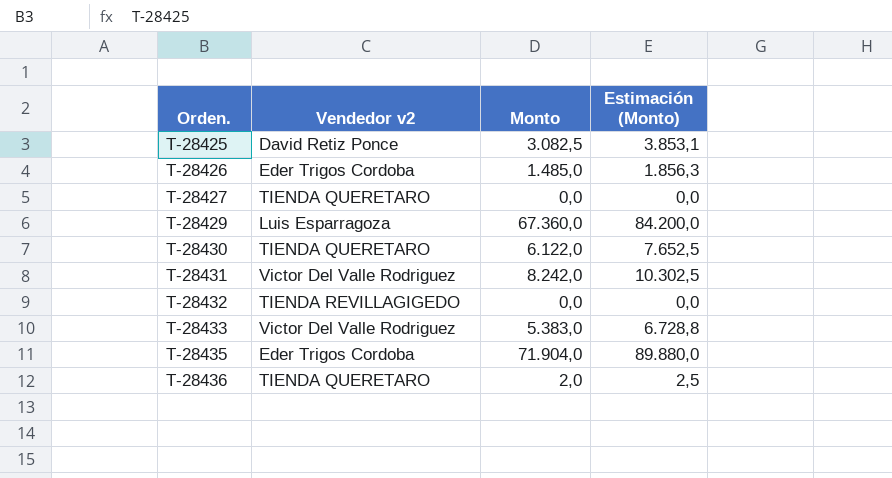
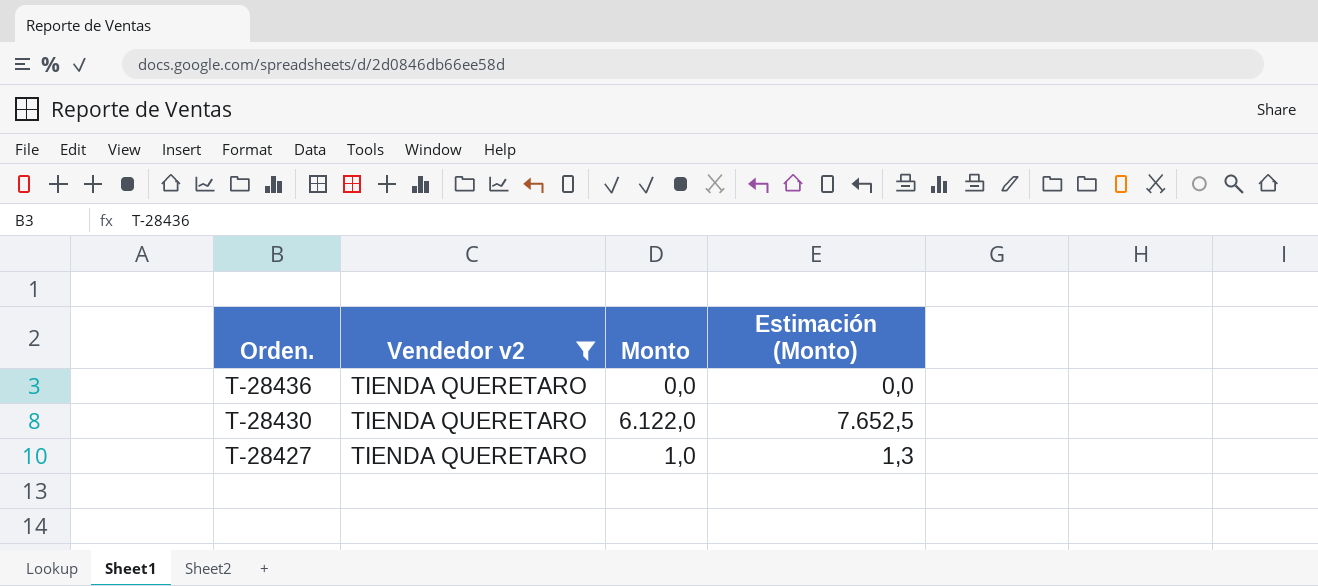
filter: none -> Vendedor v2 = TIENDA QUERETARO
row order: Orden. ascending -> Orden. descending
T-28436 | Monto: 2,0 -> 0,0
T-28436 | Estimación (Monto): 2,5 -> 0,0
T-28427 | Monto: 0,0 -> 1,0
T-28427 | Estimación (Monto): 0,0 -> 1,3

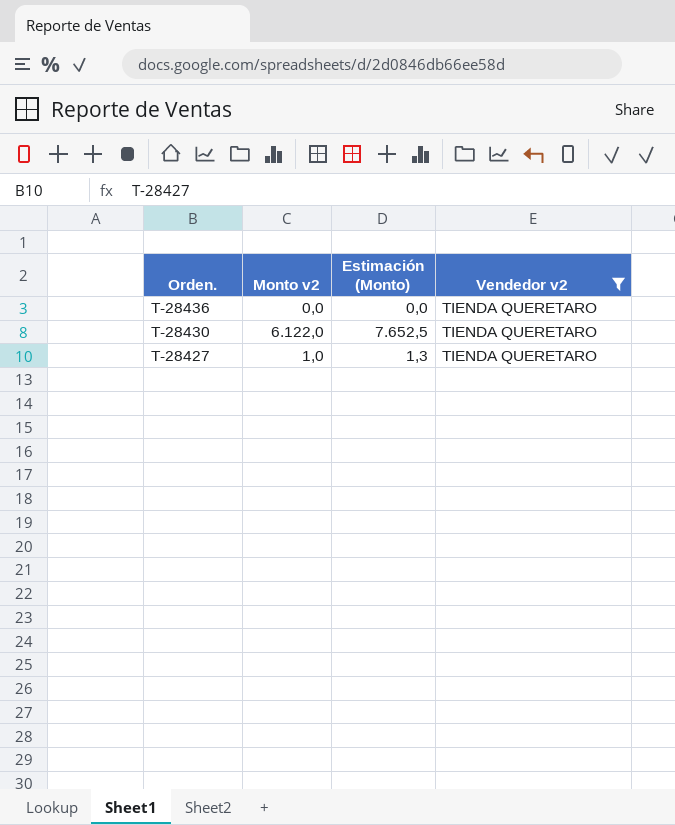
column name: Monto -> Monto v2
column Vendedor v2 | position: 2 -> 4

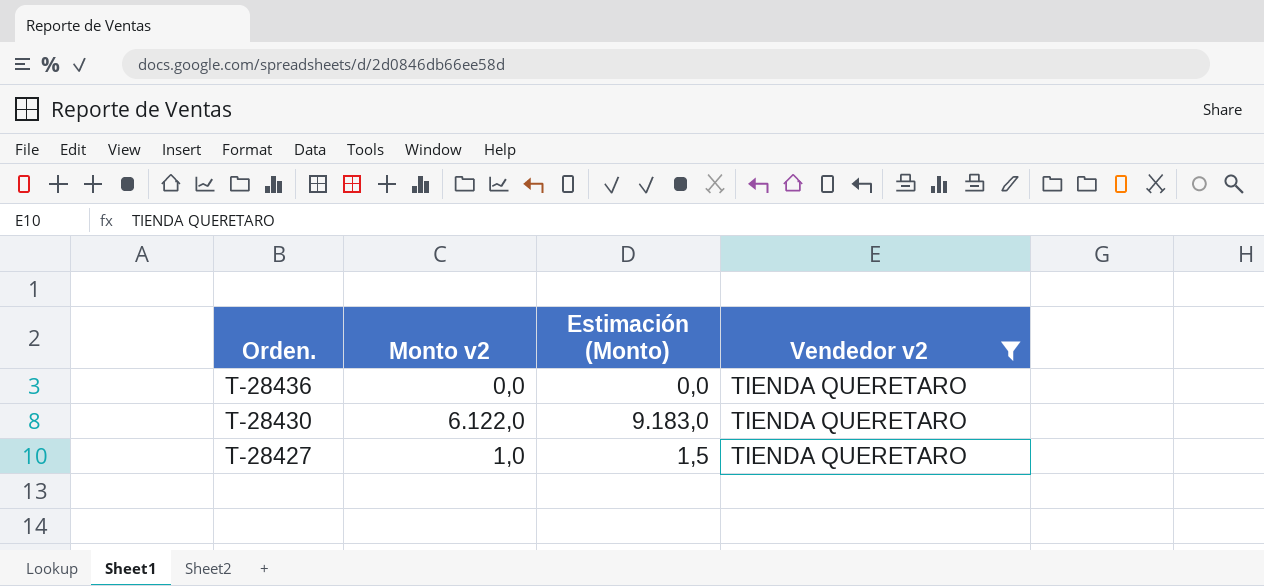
column Estimación (Monto) | formula: [Monto v2] * 1,25 -> [Monto v2] * 1,5

